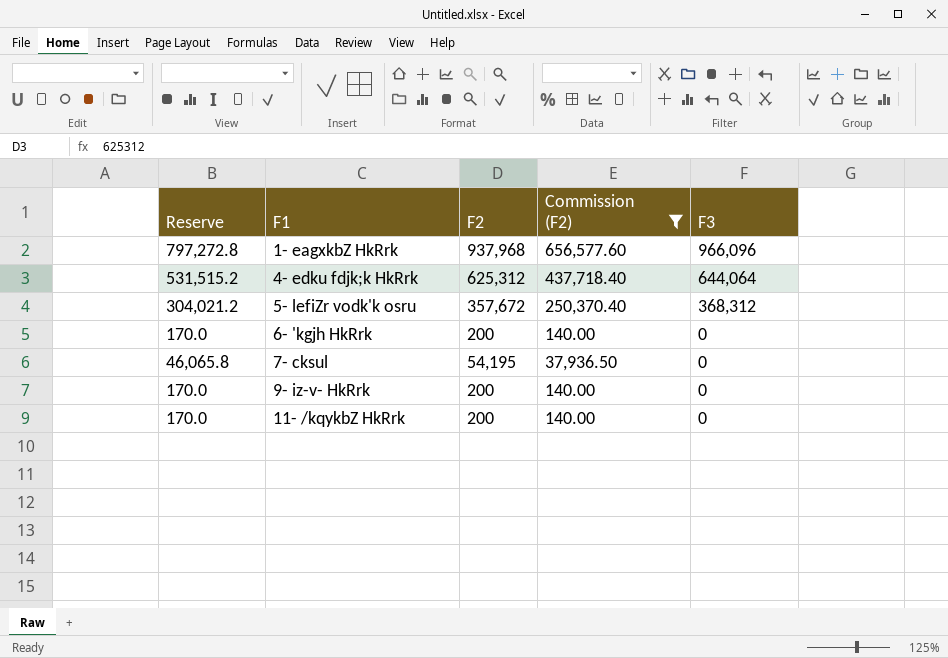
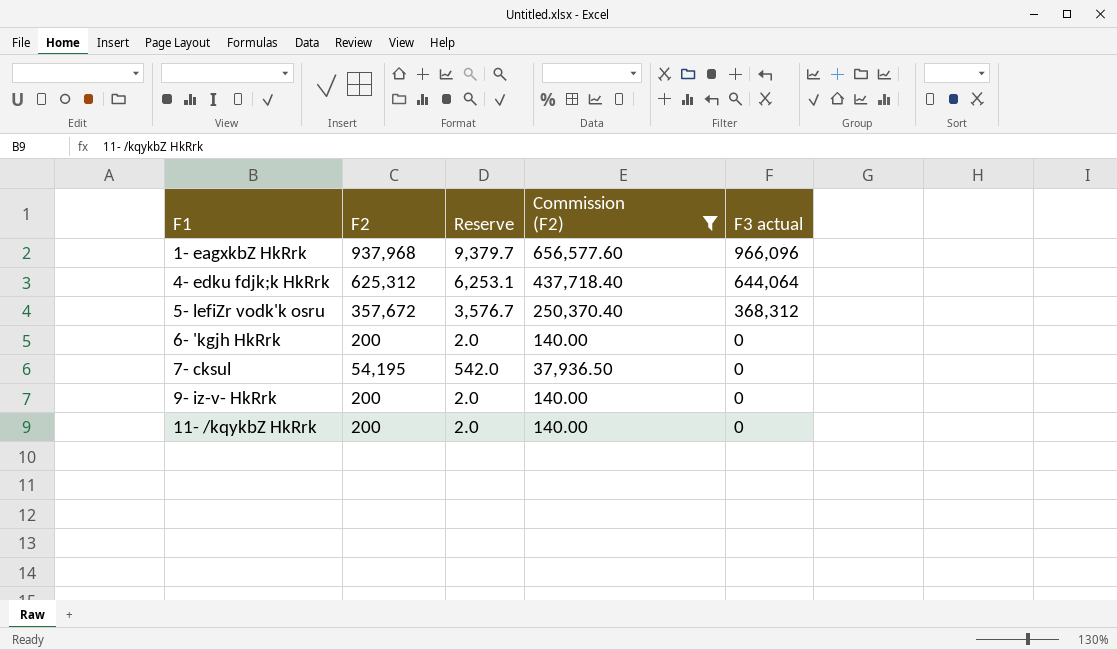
column Reserve | formula: [F2] * 0.85 -> [F2] * 0.01
column Reserve | position: 1 -> 3
column name: F3 -> F3 actual

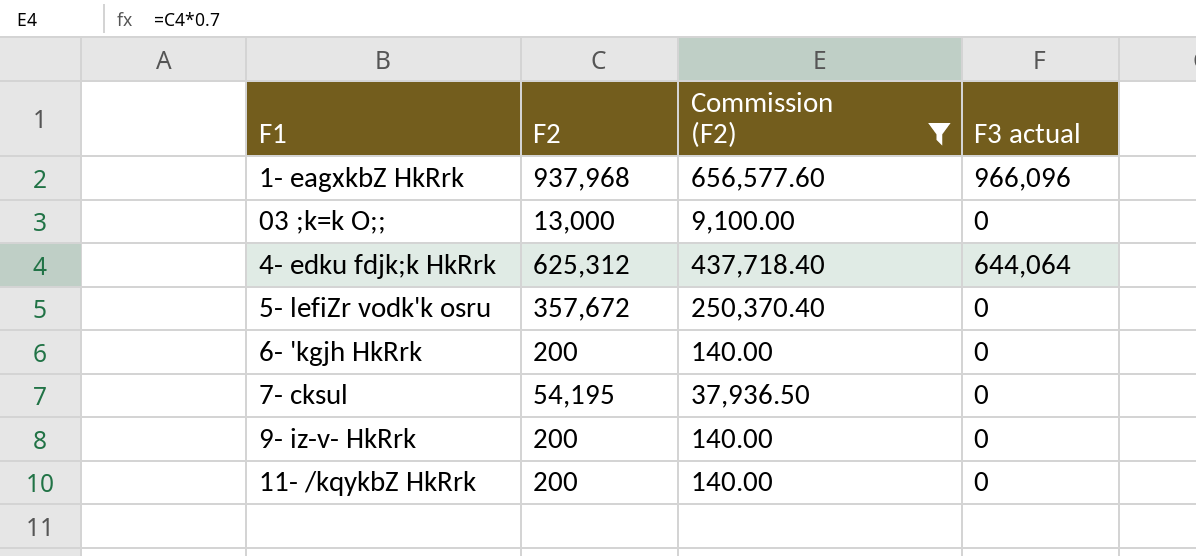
column Reserve | formula: [F2] * 0.01 -> none
row 03 ;k=k O;;: none -> 13,000 | 9,100.00 | 0
5- lefiZr vodk'k osru | F3 actual: 368,312 -> 0

